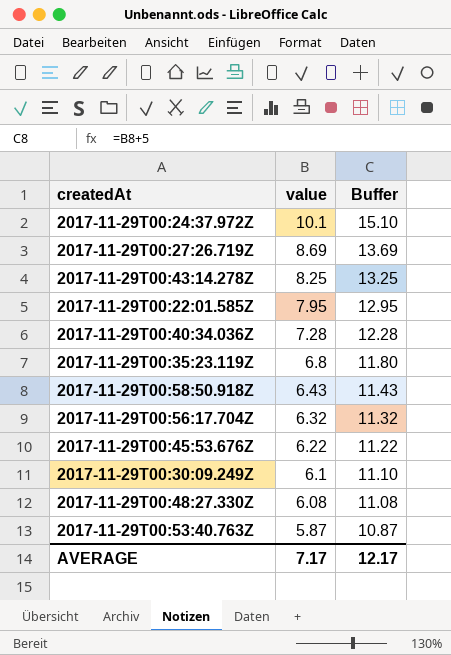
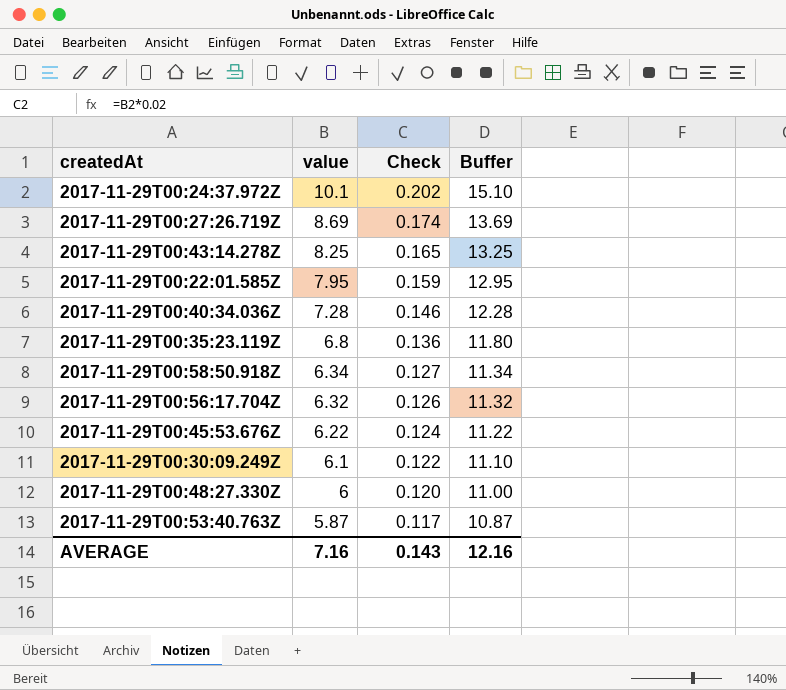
column Check | formula: none -> [value] * 0.02
2017-11-29T00:58:50.918Z | value: 6.43 -> 6.34
2017-11-29T00:58:50.918Z | Buffer: 11.43 -> 11.34
2017-11-29T00:48:27.330Z | value: 6.08 -> 6
2017-11-29T00:48:27.330Z | Buffer: 11.08 -> 11.00
AVERAGE | value: 7.17 -> 7.16
AVERAGE | Buffer: 12.17 -> 12.16

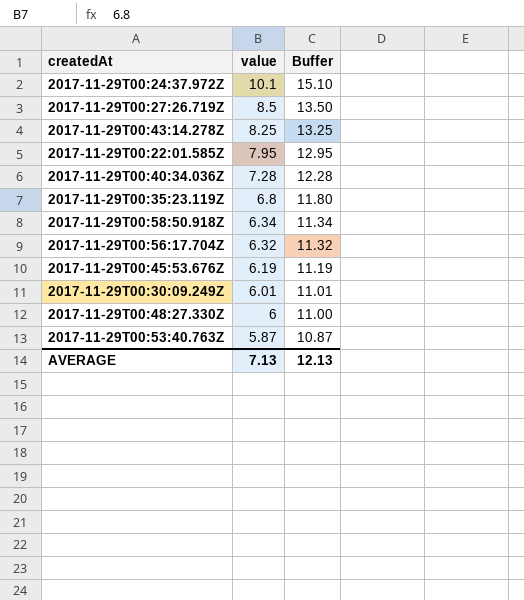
column Check | formula: [value] * 0.02 -> none
2017-11-29T00:27:26.719Z | value: 8.69 -> 8.5
2017-11-29T00:27:26.719Z | Buffer: 13.69 -> 13.50
2017-11-29T00:45:53.676Z | value: 6.22 -> 6.19
2017-11-29T00:45:53.676Z | Buffer: 11.22 -> 11.19
2017-11-29T00:30:09.249Z | value: 6.1 -> 6.01
2017-11-29T00:30:09.249Z | Buffer: 11.10 -> 11.01
AVERAGE | value: 7.16 -> 7.13
AVERAGE | Buffer: 12.16 -> 12.13

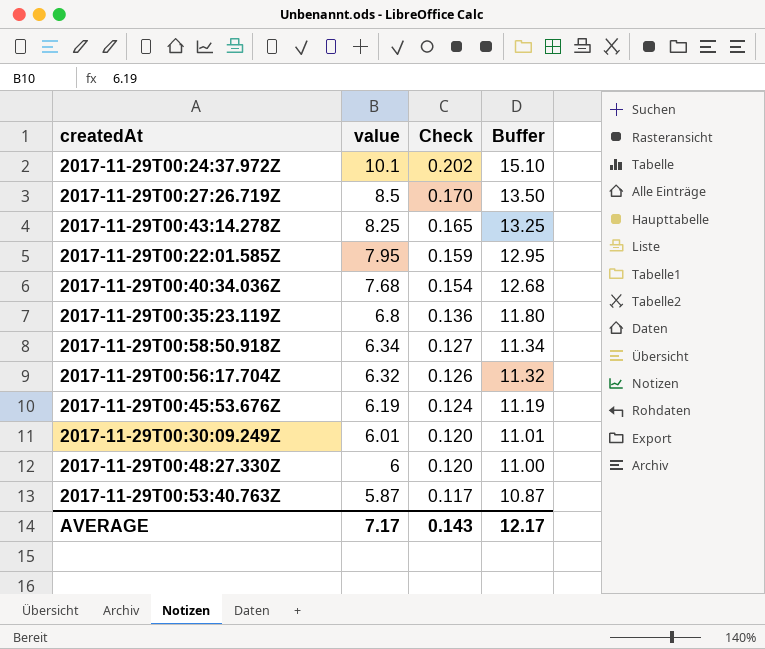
column Check | formula: none -> [value] * 0.02
2017-11-29T00:40:34.036Z | value: 7.28 -> 7.68
2017-11-29T00:40:34.036Z | Buffer: 12.28 -> 12.68
AVERAGE | value: 7.13 -> 7.17
AVERAGE | Buffer: 12.13 -> 12.17

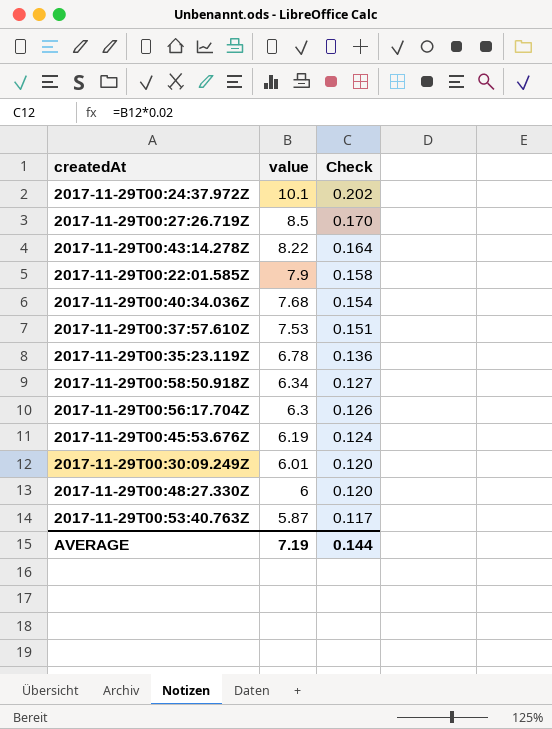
column Buffer | formula: [value] + 5 -> none
2017-11-29T00:43:14.278Z | value: 8.25 -> 8.22
2017-11-29T00:43:14.278Z | Check: 0.165 -> 0.164
2017-11-29T00:22:01.585Z | value: 7.95 -> 7.9
2017-11-29T00:22:01.585Z | Check: 0.159 -> 0.158
row 2017-11-29T00:37:57.610Z: none -> 7.53 | 0.151
2017-11-29T00:35:23.119Z | value: 6.8 -> 6.78
2017-11-29T00:56:17.704Z | value: 6.32 -> 6.3
AVERAGE | value: 7.17 -> 7.19
AVERAGE | Check: 0.143 -> 0.144

